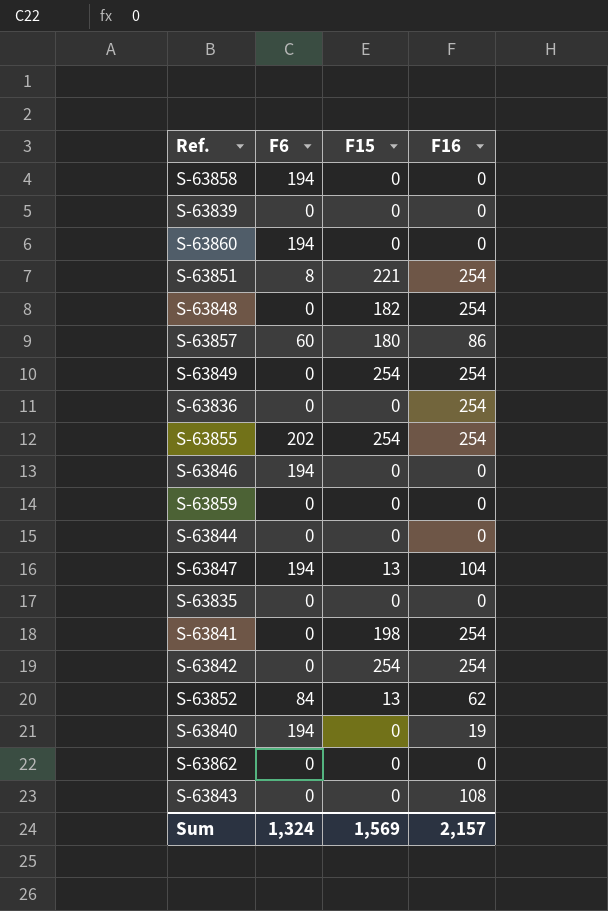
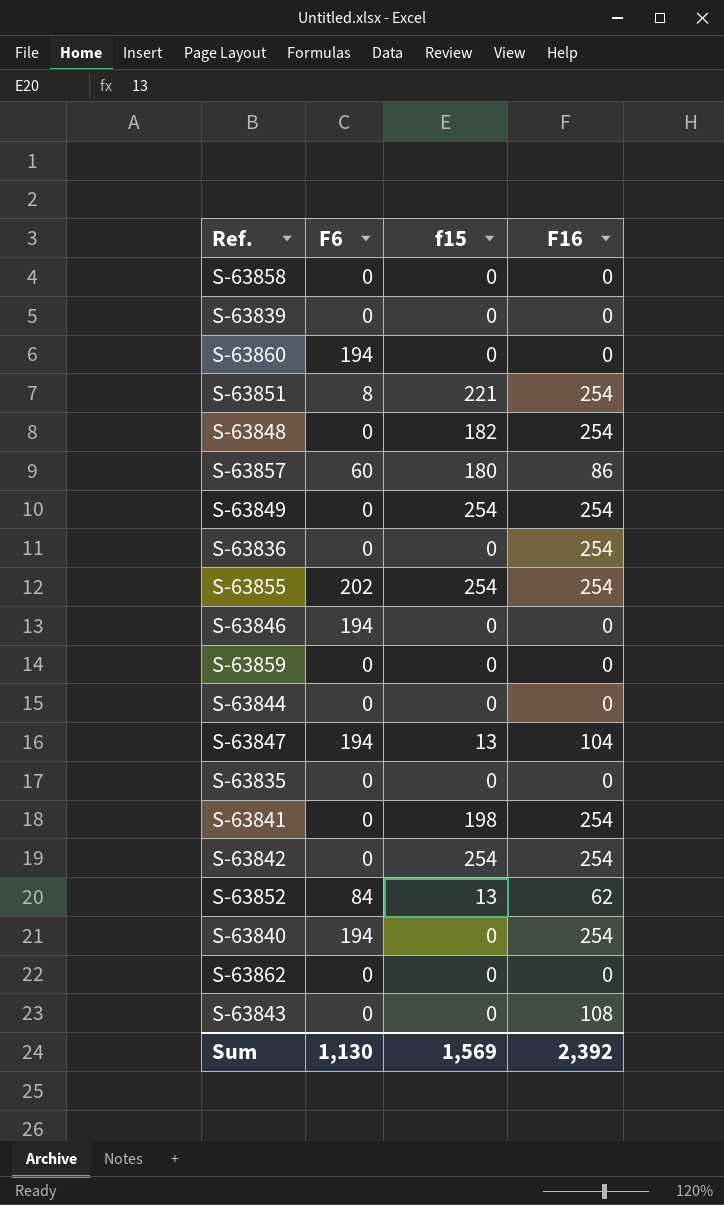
column name: F15 -> f15
S-63858 | F6: 194 -> 0
S-63840 | F16: 19 -> 254
Sum | F6: 1,324 -> 1,130
Sum | F16: 2,157 -> 2,392

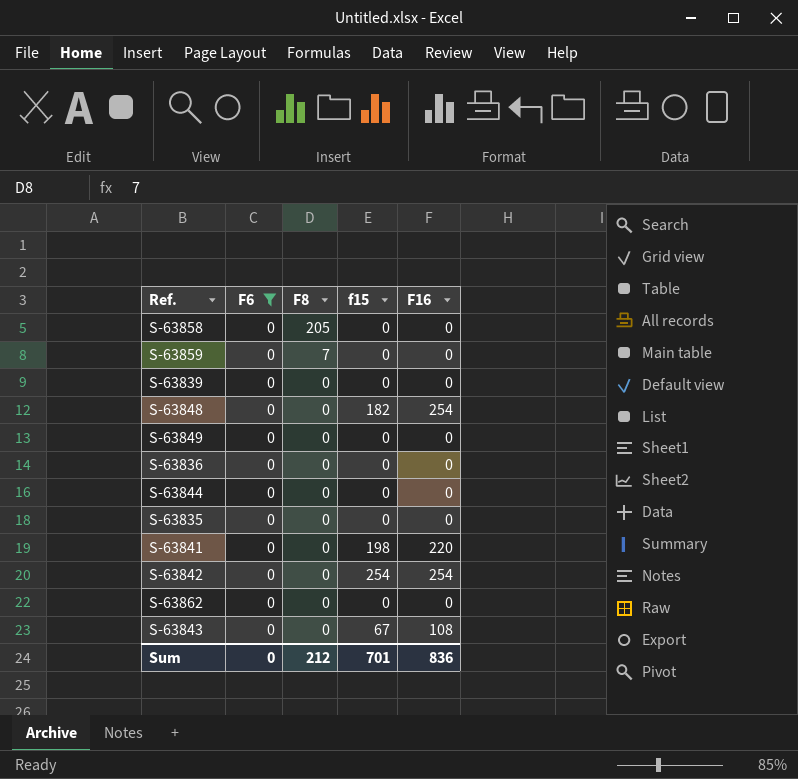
filter: none -> F6 = 0
row order: none -> F8 descending
column F8 | position: none -> 3
S-63849 | f15: 254 -> 0
S-63849 | F16: 254 -> 0
S-63836 | F16: 254 -> 0
S-63841 | F16: 254 -> 220
S-63843 | f15: 0 -> 67
Sum | F6: 1,130 -> 0
Sum | f15: 1,569 -> 701
Sum | F16: 2,392 -> 836

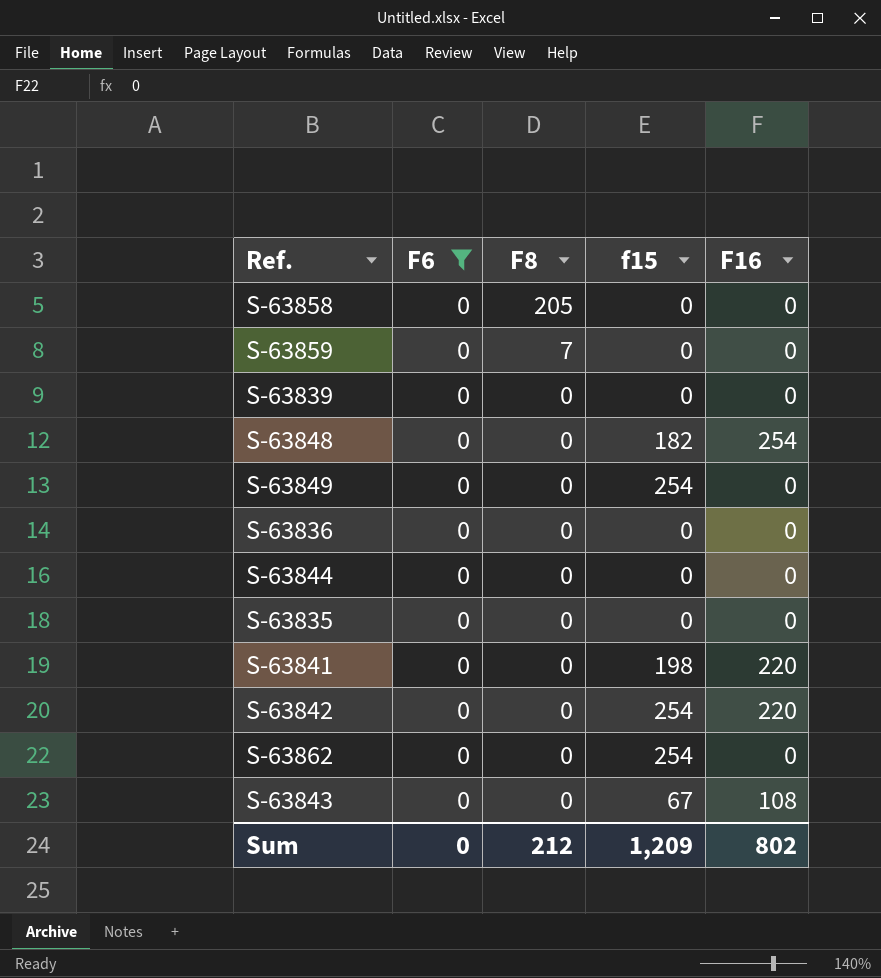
S-63849 | f15: 0 -> 254
S-63842 | F16: 254 -> 220
S-63862 | f15: 0 -> 254
Sum | f15: 701 -> 1,209
Sum | F16: 836 -> 802

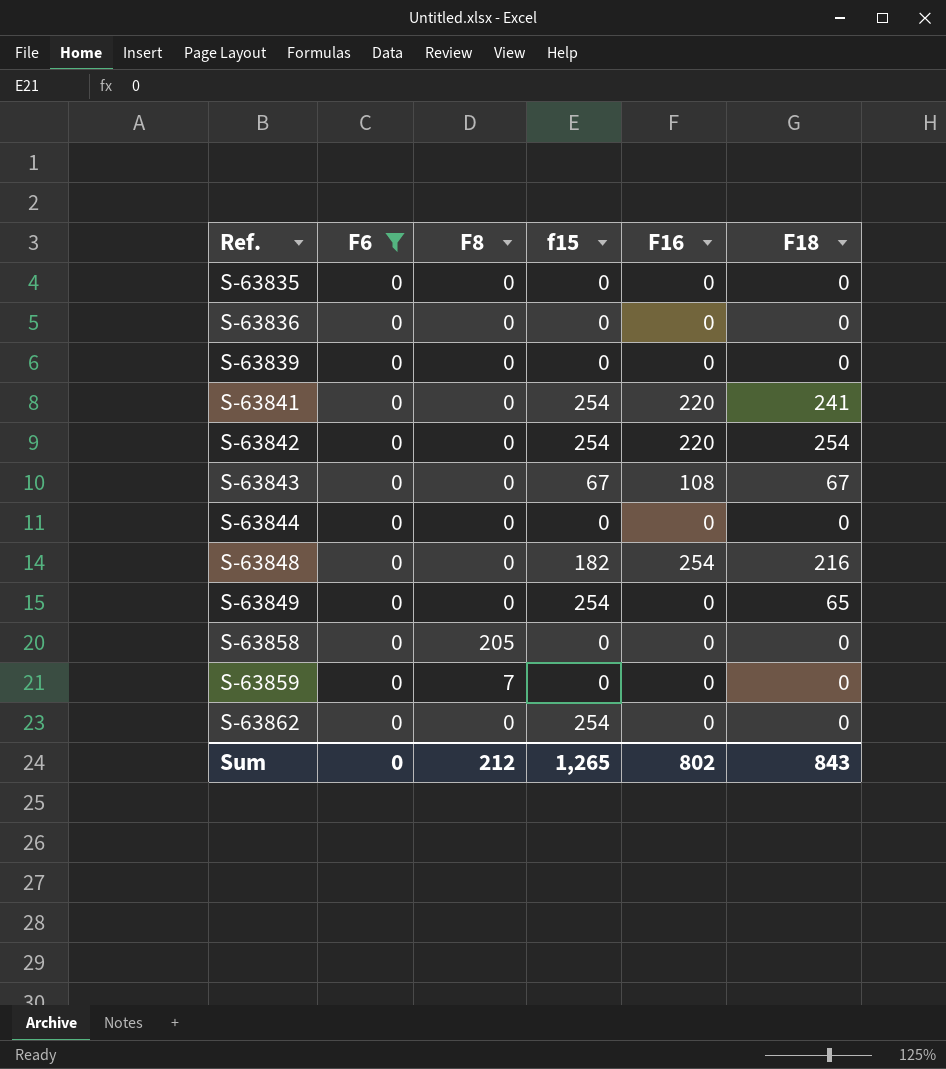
row order: F8 descending -> Ref. ascending
column F18 | position: none -> 6
S-63841 | f15: 198 -> 254
Sum | f15: 1,209 -> 1,265

